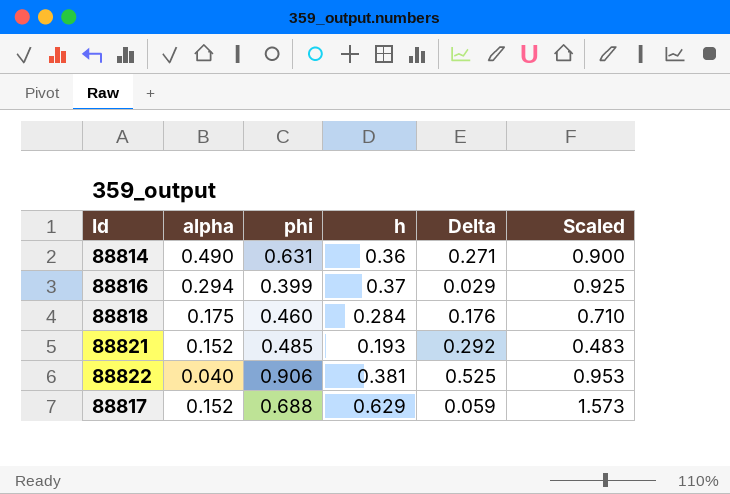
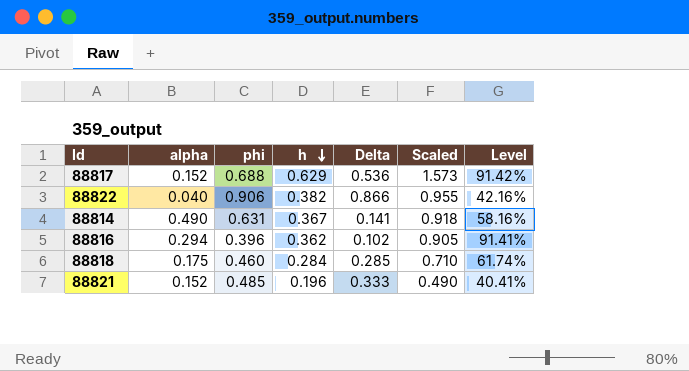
row order: none -> h descending
column Delta | formula: [phi] - [h] -> [phi] - [alpha]
column Level | formula: none -> [h] / [phi]
88822 | h: 0.381 -> 0.382
88822 | Scaled: 0.953 -> 0.955
88814 | h: 0.36 -> 0.367
88814 | Scaled: 0.900 -> 0.918
88816 | phi: 0.399 -> 0.396
88816 | h: 0.37 -> 0.362
88816 | Scaled: 0.925 -> 0.905
88821 | h: 0.193 -> 0.196
88821 | Scaled: 0.483 -> 0.490

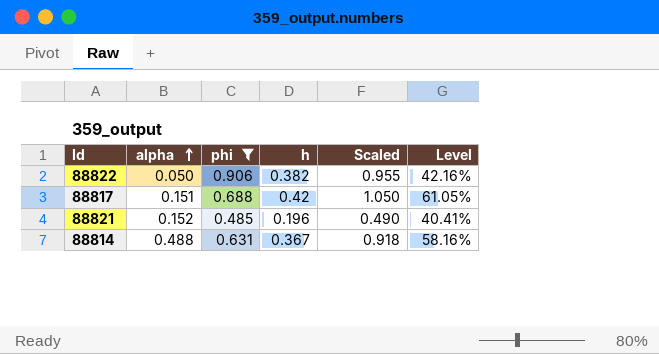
filter: none -> phi >= 0.485
row order: h descending -> alpha ascending
column Delta | formula: [phi] - [alpha] -> none
88822 | alpha: 0.040 -> 0.050
88817 | alpha: 0.152 -> 0.151
88817 | h: 0.629 -> 0.42
88817 | Scaled: 1.573 -> 1.050
88817 | Level: 91.42% -> 61.05%
88814 | alpha: 0.490 -> 0.488

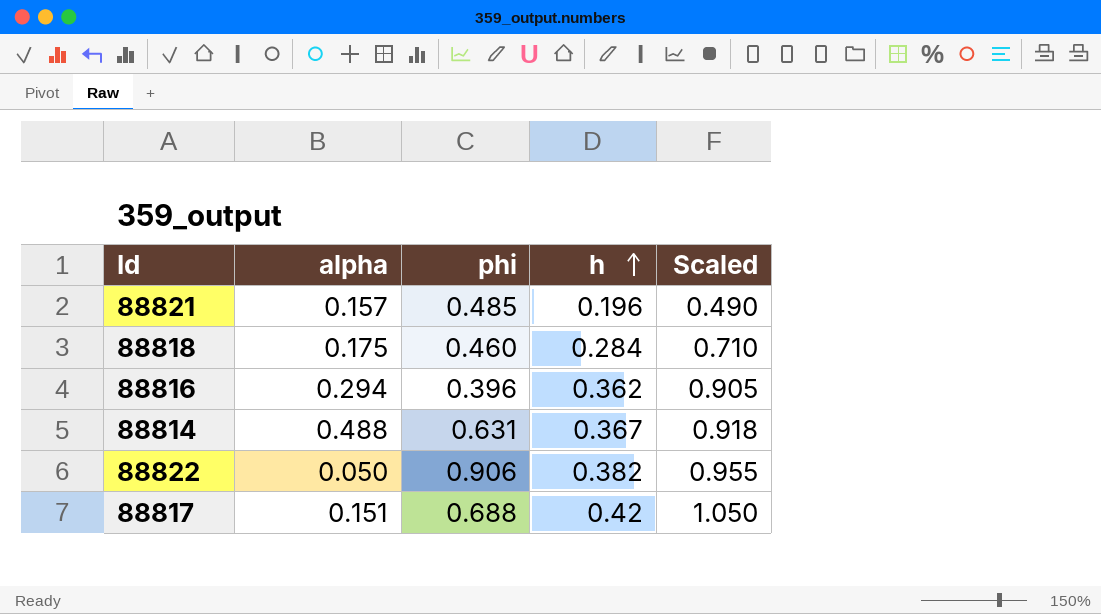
filter: phi >= 0.485 -> none
row order: alpha ascending -> h ascending
column Level | formula: [h] / [phi] -> none
88821 | alpha: 0.152 -> 0.157

